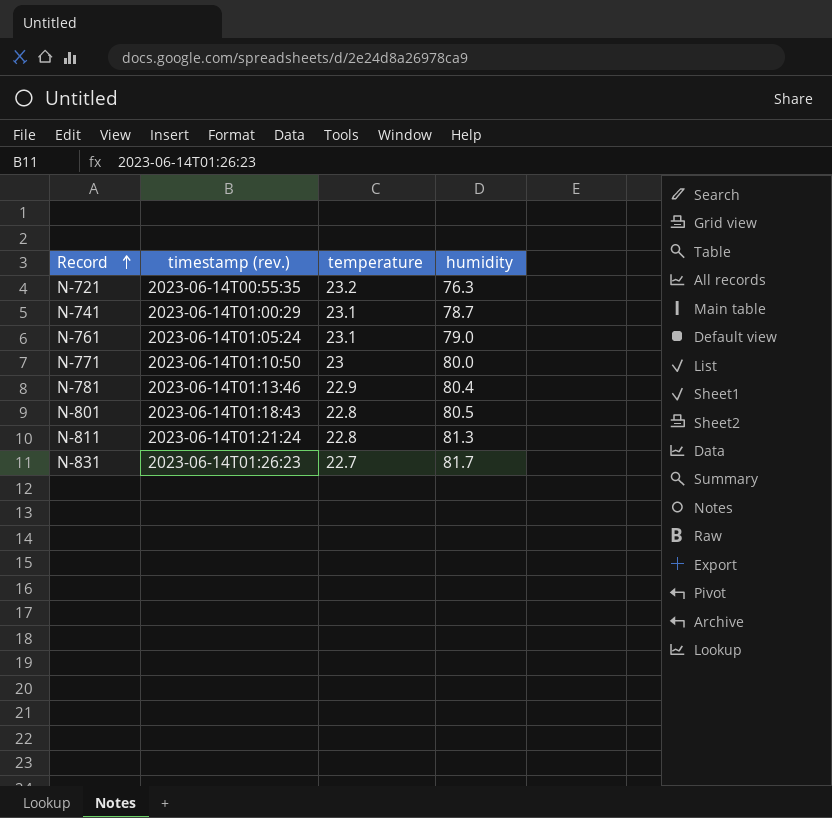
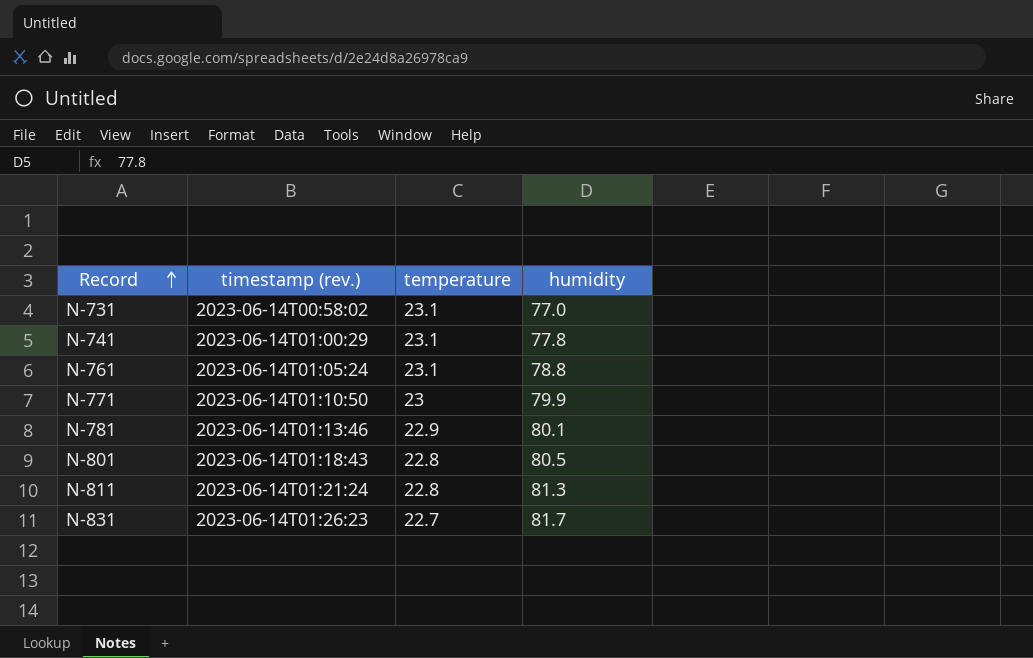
row N-721: 2023-06-14T00:55:35 | 23.2 | 76.3 -> none
row N-731: none -> 2023-06-14T00:58:02 | 23.1 | 77.0
N-741 | humidity: 78.7 -> 77.8
N-761 | humidity: 79.0 -> 78.8
N-771 | humidity: 80.0 -> 79.9
N-781 | humidity: 80.4 -> 80.1

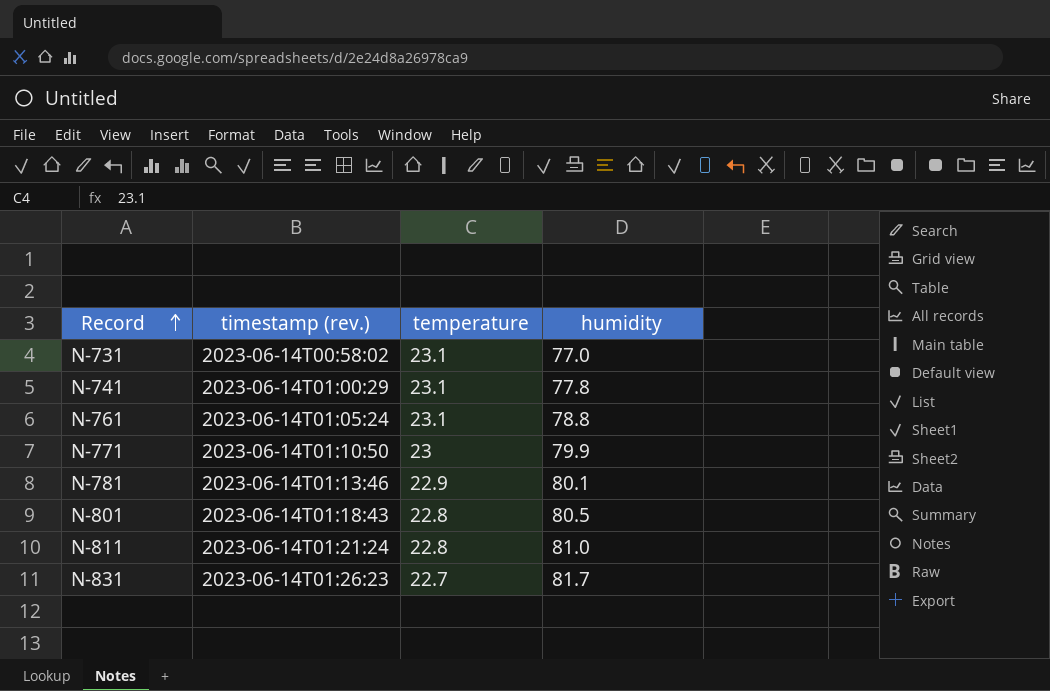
N-811 | humidity: 81.3 -> 81.0

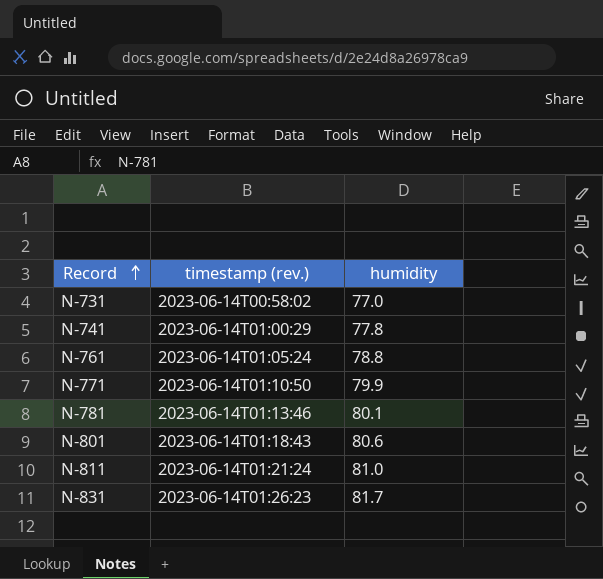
column temperature | position: 3 -> none
N-801 | humidity: 80.5 -> 80.6

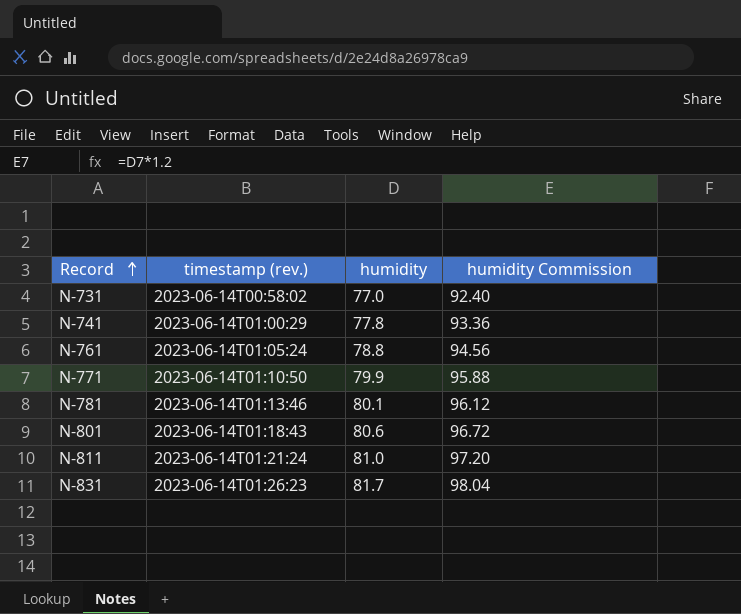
column humidity Commission | formula: none -> [humidity] * 1.2

